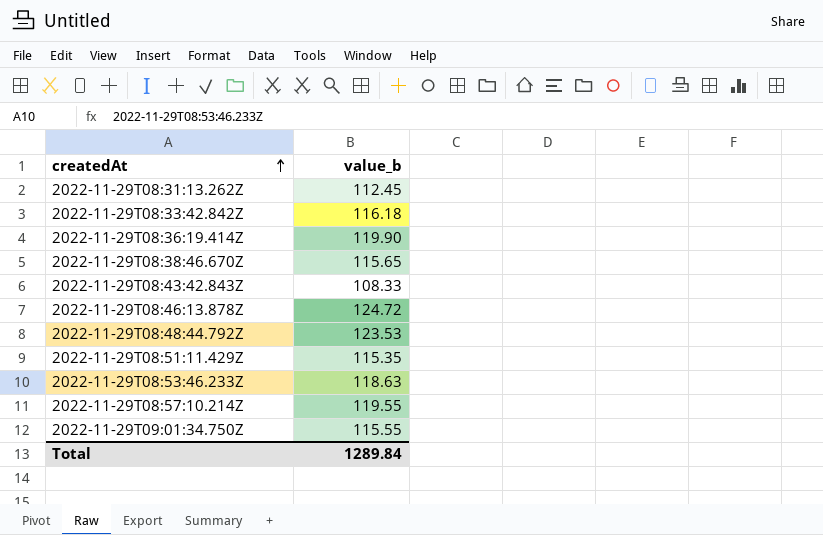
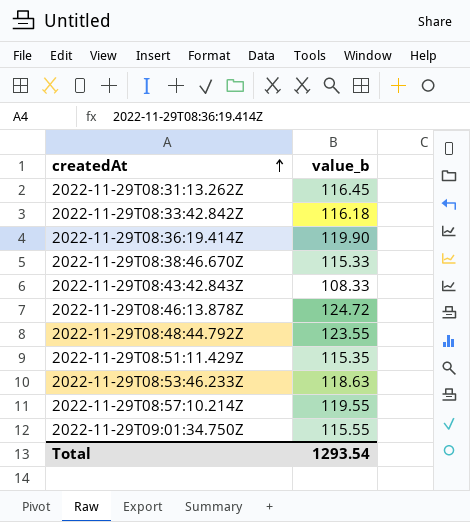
2022-11-29T08:31:13.262Z | value_b: 112.45 -> 116.45
2022-11-29T08:38:46.670Z | value_b: 115.65 -> 115.33
2022-11-29T08:48:44.792Z | value_b: 123.53 -> 123.55
Total | value_b: 1289.84 -> 1293.54

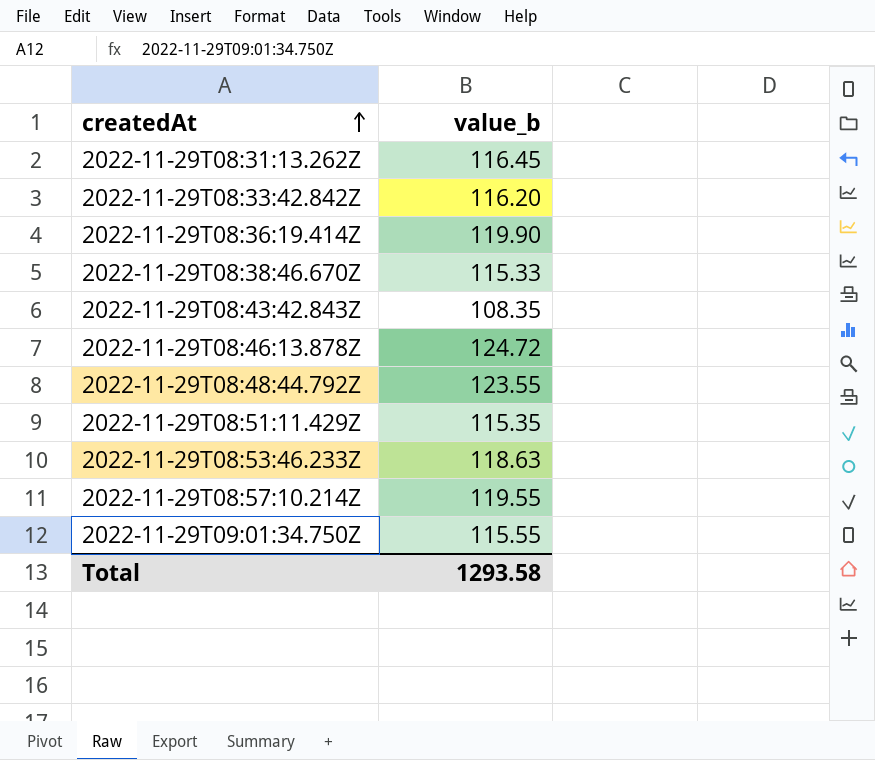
2022-11-29T08:33:42.842Z | value_b: 116.18 -> 116.20
2022-11-29T08:43:42.843Z | value_b: 108.33 -> 108.35
Total | value_b: 1293.54 -> 1293.58

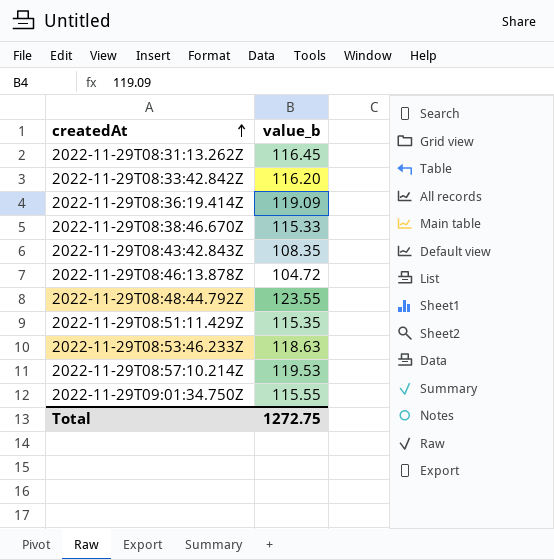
2022-11-29T08:36:19.414Z | value_b: 119.90 -> 119.09
2022-11-29T08:46:13.878Z | value_b: 124.72 -> 104.72
2022-11-29T08:57:10.214Z | value_b: 119.55 -> 119.53
Total | value_b: 1293.58 -> 1272.75

